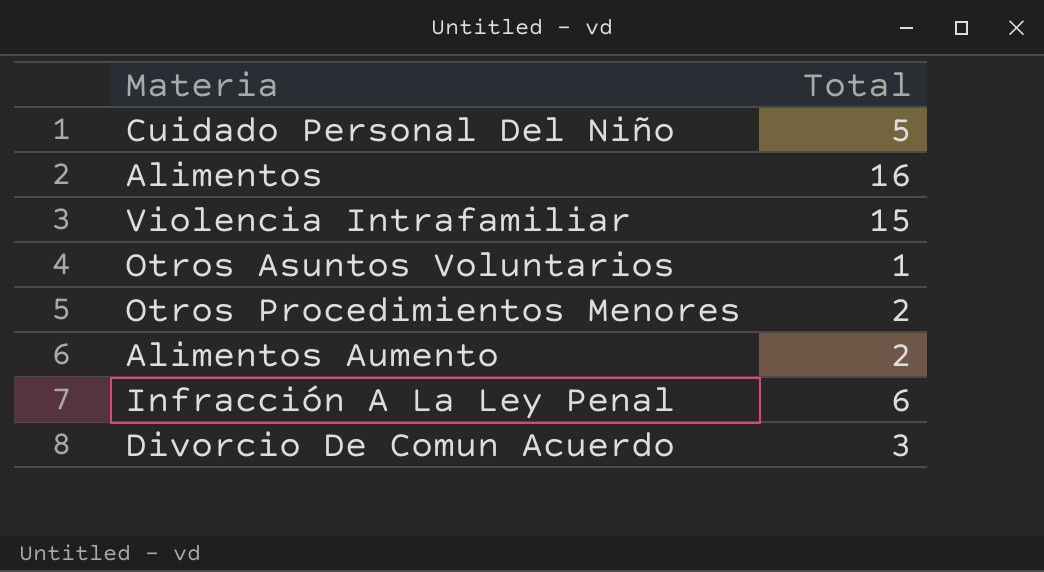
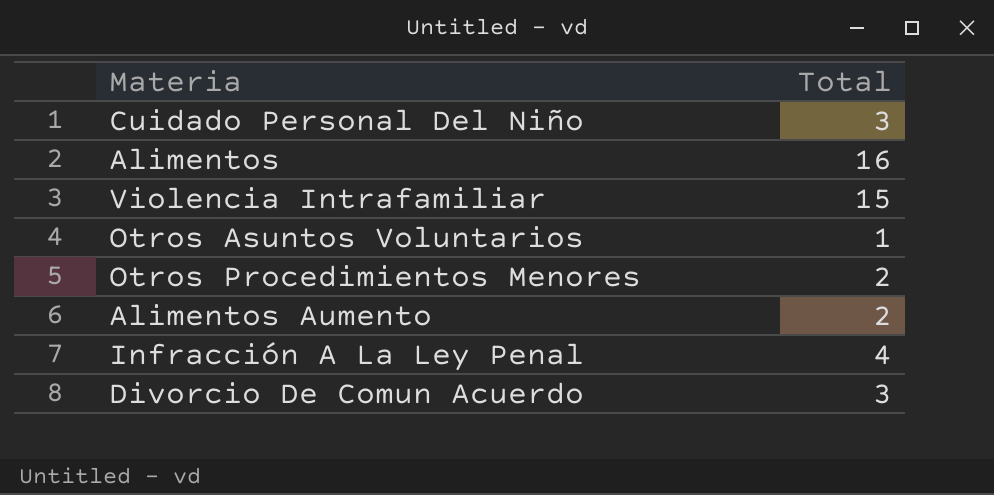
Cuidado Personal Del Niño | Total: 5 -> 3
Infracción A La Ley Penal | Total: 6 -> 4

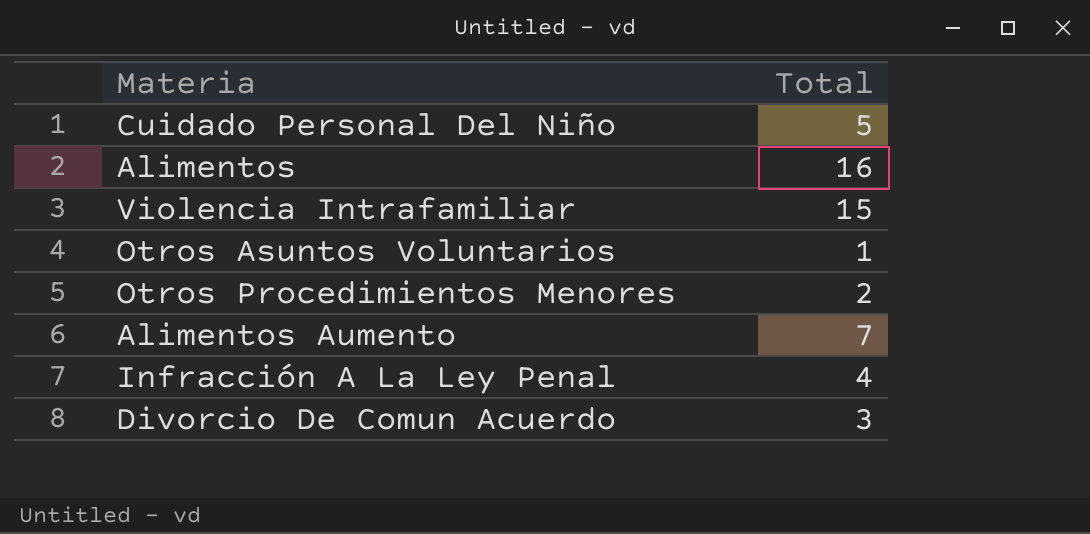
Cuidado Personal Del Niño | Total: 3 -> 5
Alimentos Aumento | Total: 2 -> 7

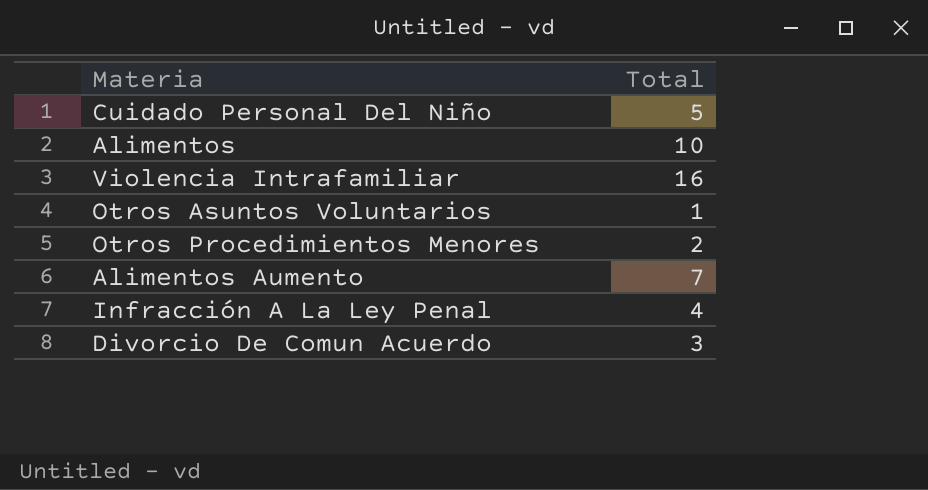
Alimentos | Total: 16 -> 10
Violencia Intrafamiliar | Total: 15 -> 16

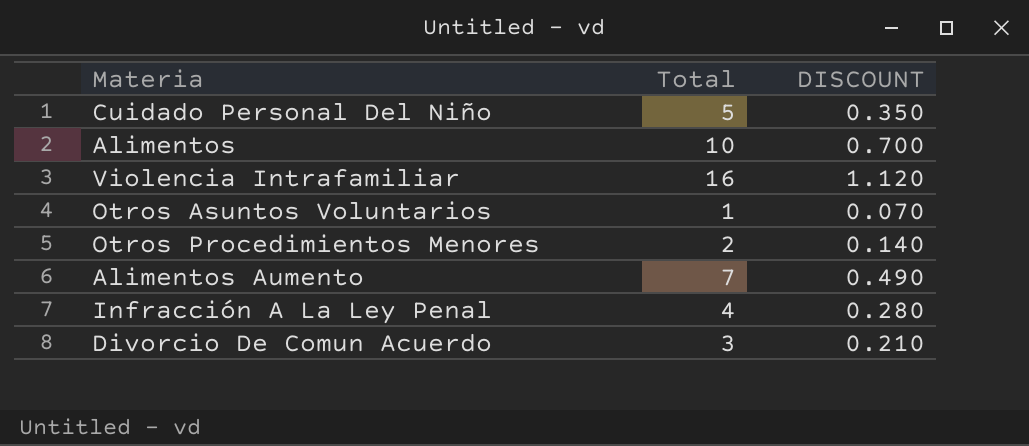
column DISCOUNT | formula: none -> [Total] * 0.07

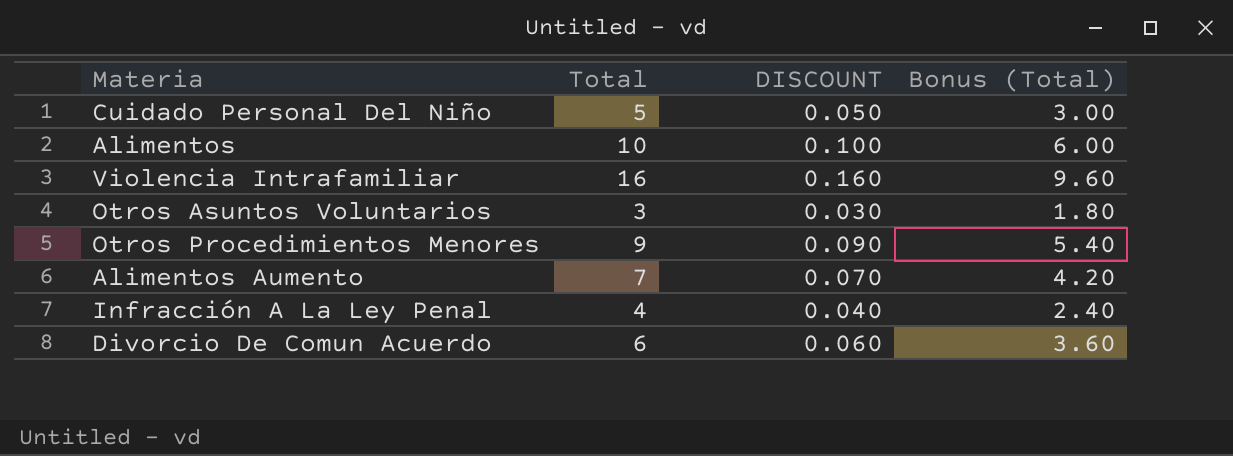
column DISCOUNT | formula: [Total] * 0.07 -> [Total] * 0.01
column Bonus (Total) | formula: none -> [Total] * 0.6
Otros Asuntos Voluntarios | Total: 1 -> 3
Otros Procedimientos Menores | Total: 2 -> 9
Divorcio De Comun Acuerdo | Total: 3 -> 6

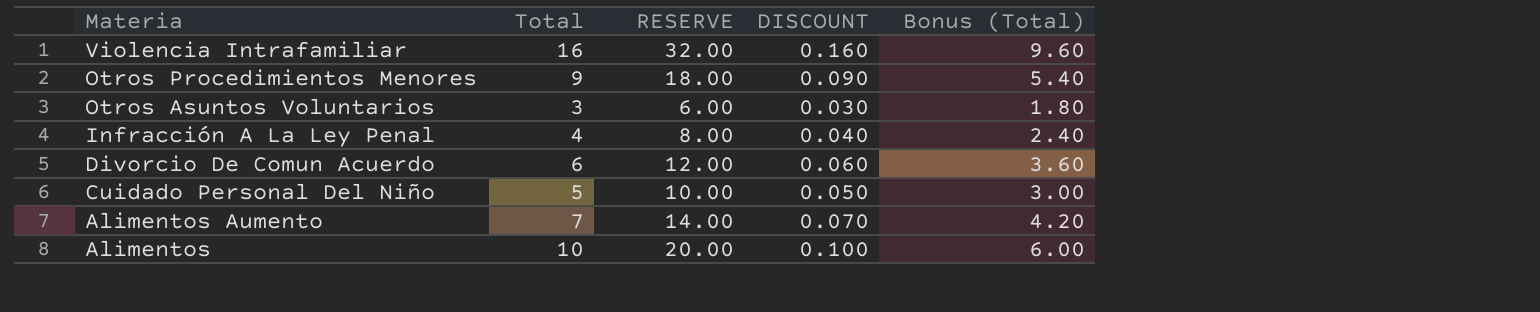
row order: none -> Materia descending
column RESERVE | formula: none -> [Total] * 2

